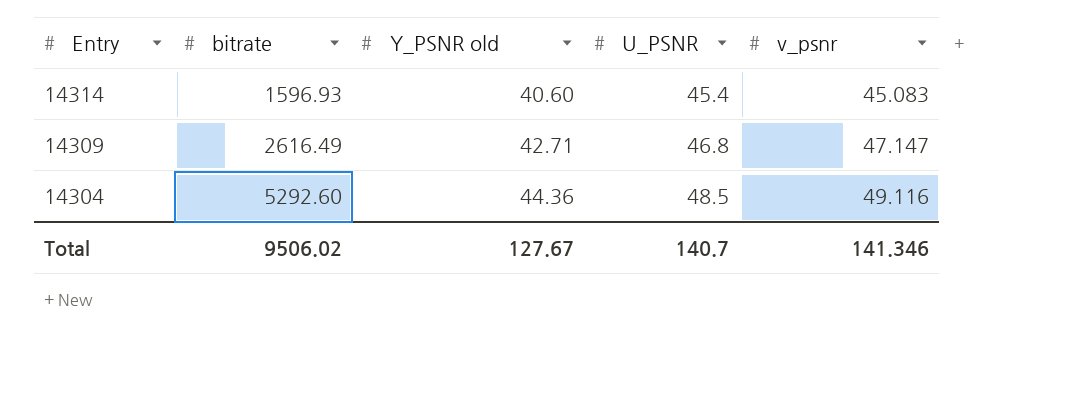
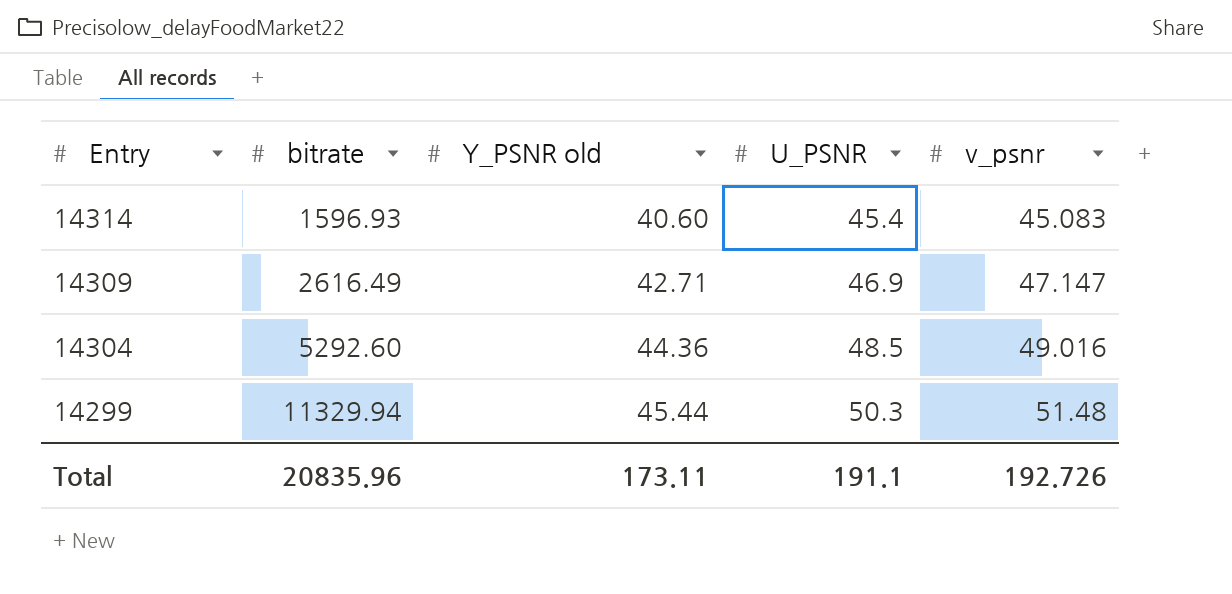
14309 | U_PSNR: 46.8 -> 46.9
14304 | v_psnr: 49.116 -> 49.016
row 14299: none -> 11329.94 | 45.44 | 50.3 | 51.48
Total | bitrate: 9506.02 -> 20835.96
Total | Y_PSNR old: 127.67 -> 173.11
Total | U_PSNR: 140.7 -> 191.1
Total | v_psnr: 141.346 -> 192.726

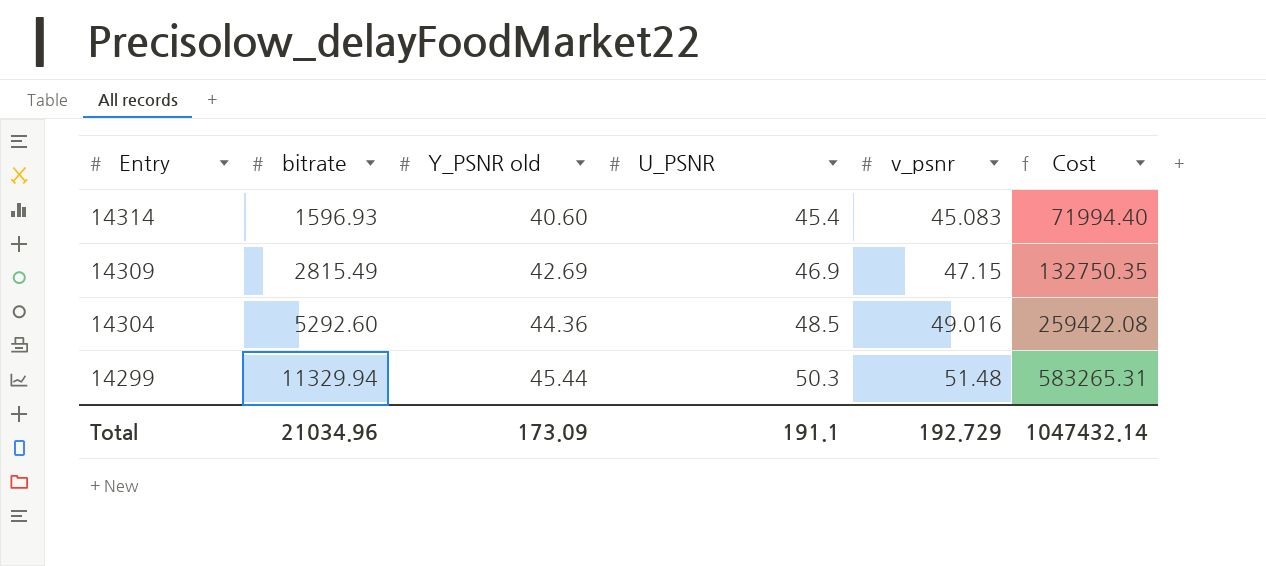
column Cost | formula: none -> [bitrate] * [v_psnr]
14309 | bitrate: 2616.49 -> 2815.49
14309 | Y_PSNR old: 42.71 -> 42.69
14309 | v_psnr: 47.147 -> 47.15
Total | bitrate: 20835.96 -> 21034.96
Total | Y_PSNR old: 173.11 -> 173.09
Total | v_psnr: 192.726 -> 192.729

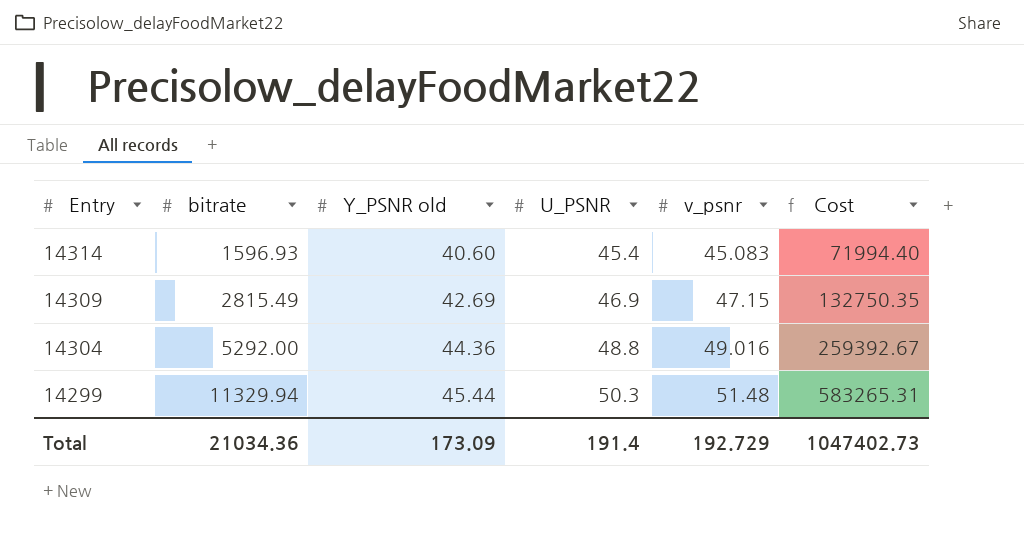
14304 | bitrate: 5292.60 -> 5292.00
14304 | U_PSNR: 48.5 -> 48.8
14304 | Cost: 259422.08 -> 259392.67
Total | bitrate: 21034.96 -> 21034.36
Total | U_PSNR: 191.1 -> 191.4
Total | Cost: 1047432.14 -> 1047402.73

